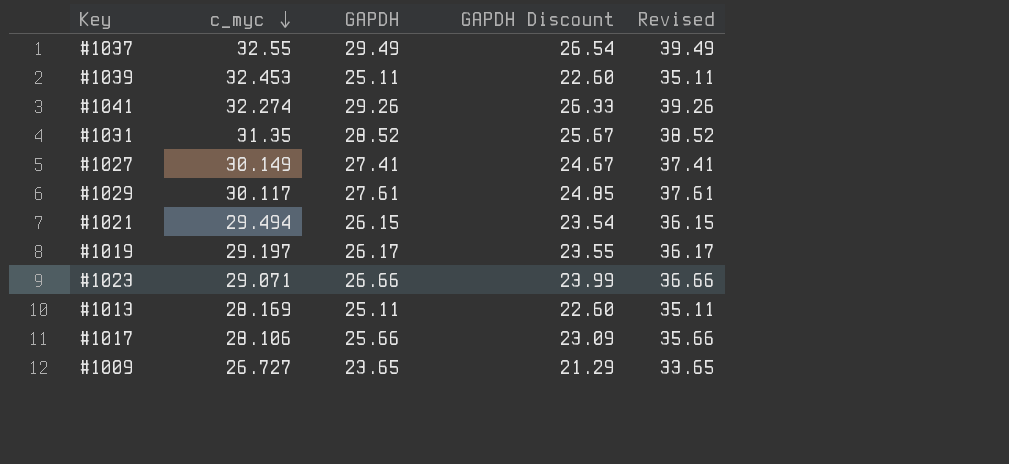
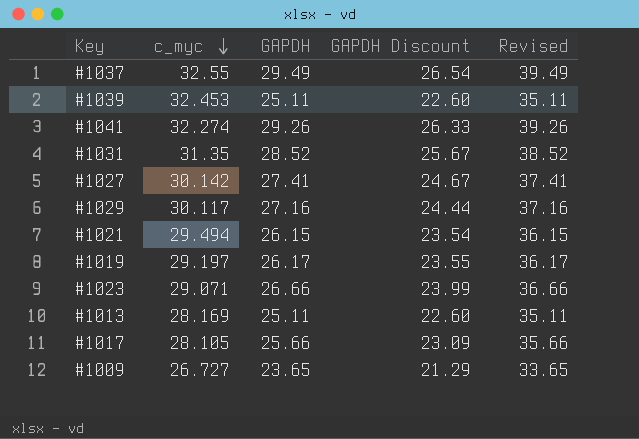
#1027 | c_myc: 30.149 -> 30.142
#1029 | GAPDH: 27.61 -> 27.16
#1029 | GAPDH Discount: 24.85 -> 24.44
#1029 | Revised: 37.61 -> 37.16
#1017 | c_myc: 28.106 -> 28.105

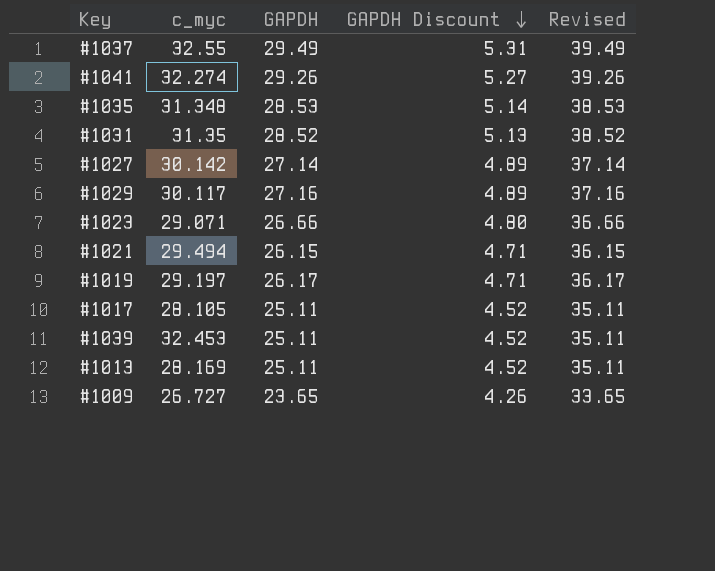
row order: c_myc descending -> GAPDH Discount descending
column GAPDH Discount | formula: [GAPDH] * 0.9 -> [GAPDH] * 0.18
row #1035: none -> 31.348 | 28.53 | 5.14 | 38.53
#1027 | GAPDH: 27.41 -> 27.14
#1027 | Revised: 37.41 -> 37.14
#1017 | GAPDH: 25.66 -> 25.11
#1017 | Revised: 35.66 -> 35.11

